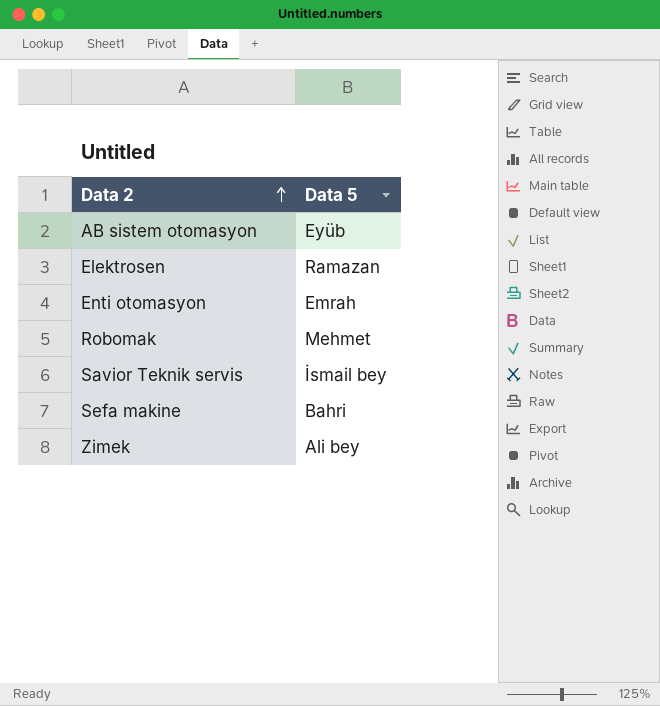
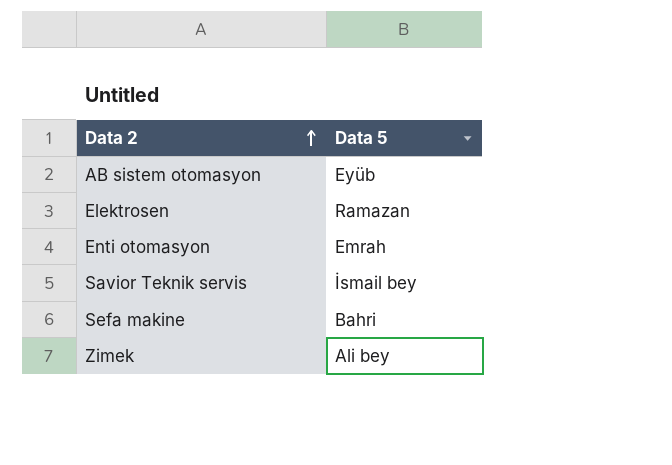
row Robomak: Mehmet -> none

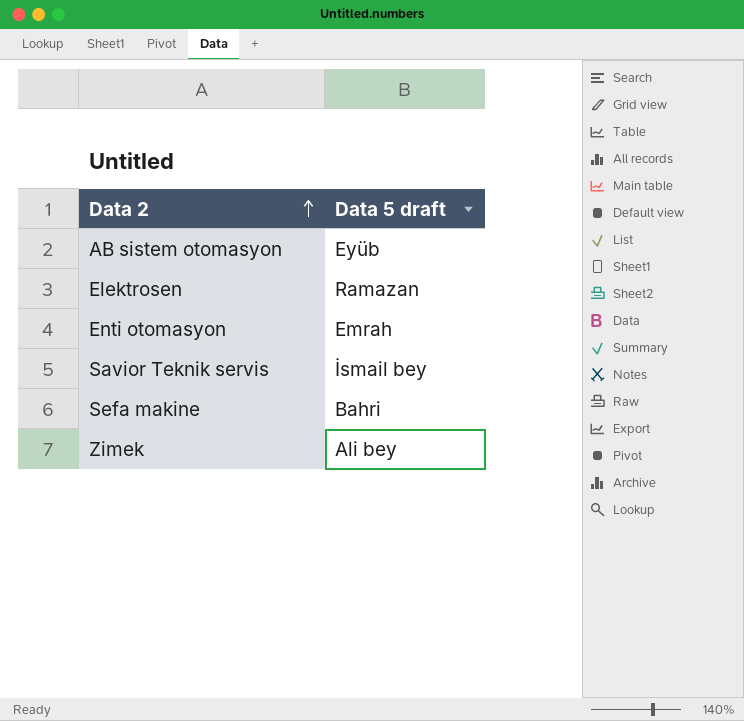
column name: Data 5 -> Data 5 draft

